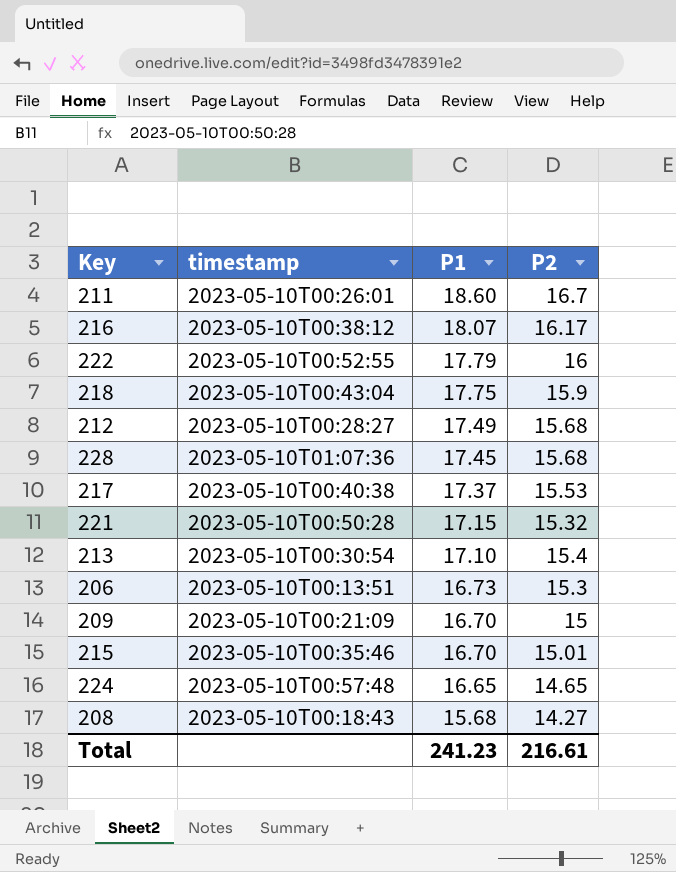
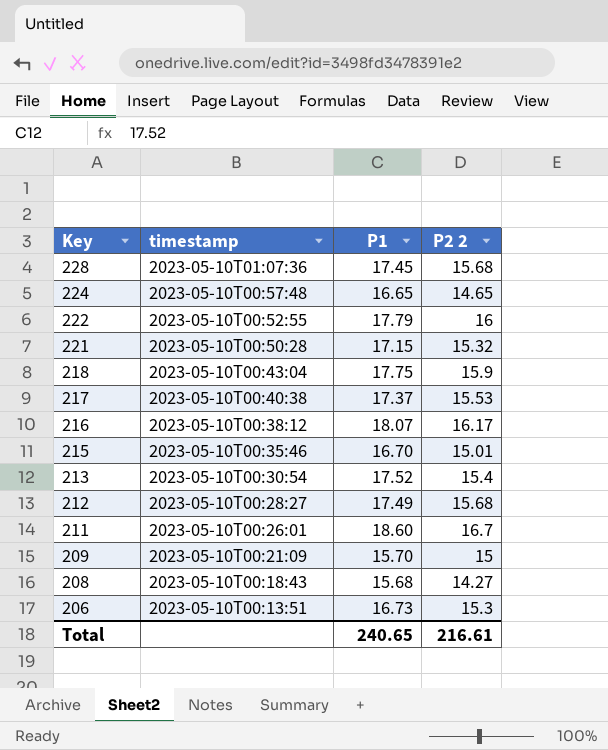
row order: P1 descending -> Key descending
column name: P2 -> P2 2
213 | P1: 17.10 -> 17.52
209 | P1: 16.70 -> 15.70
Total | P1: 241.23 -> 240.65

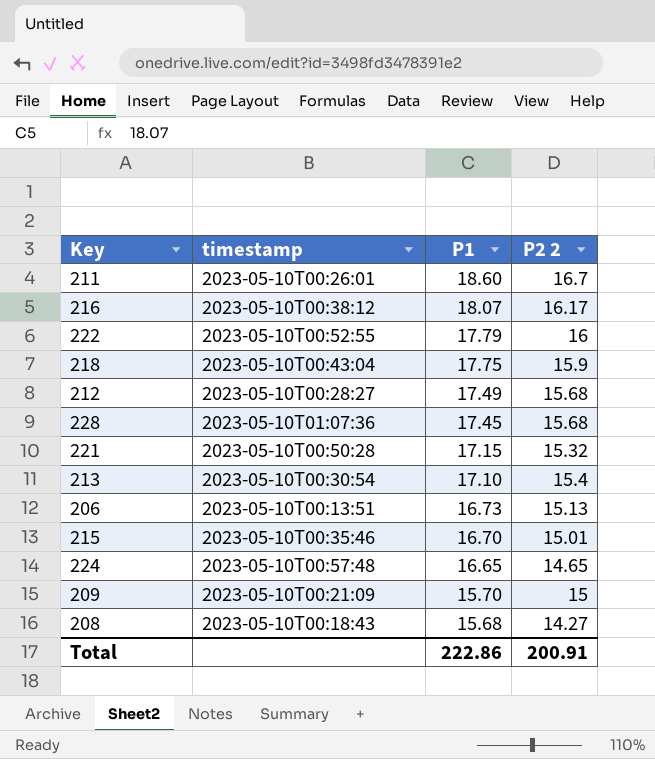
row order: Key descending -> P1 descending
row 217: 2023-05-10T00:40:38 | 17.37 | 15.53 -> none
213 | P1: 17.52 -> 17.10
206 | P2 2: 15.3 -> 15.13
Total | P1: 240.65 -> 222.86
Total | P2 2: 216.61 -> 200.91

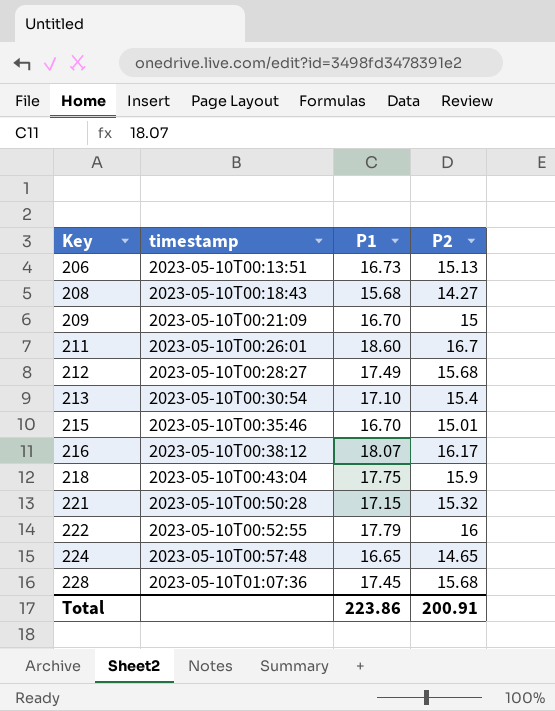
row order: P1 descending -> Key ascending
column name: P2 2 -> P2
209 | P1: 15.70 -> 16.70
Total | P1: 222.86 -> 223.86

